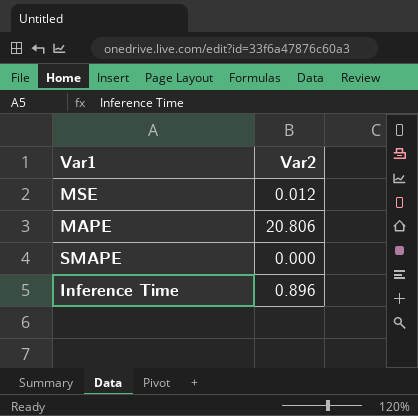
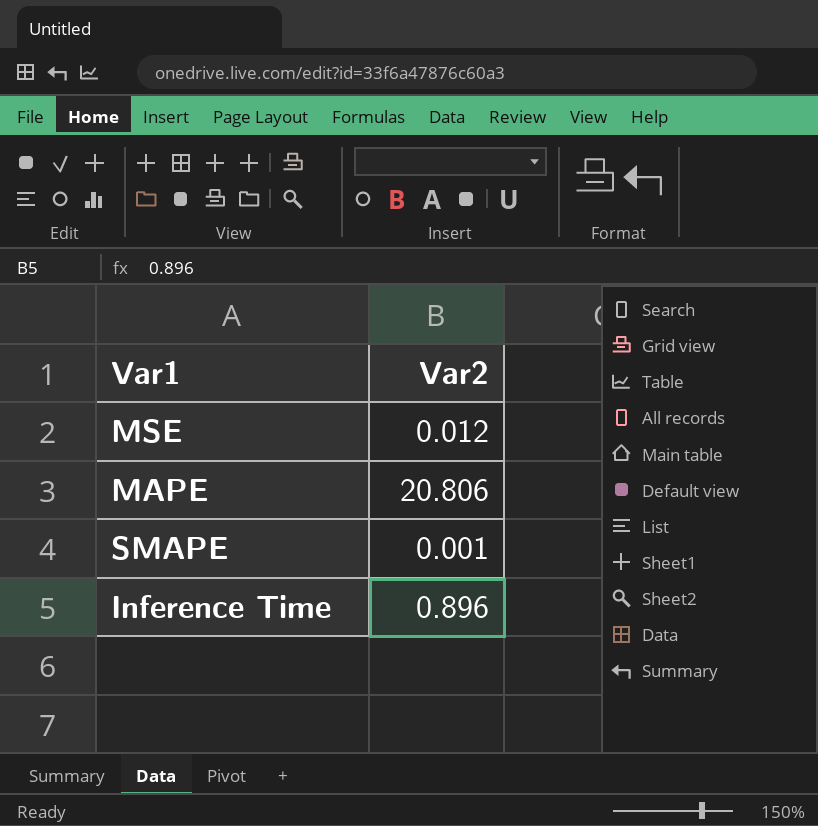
SMAPE | Var2: 0.000 -> 0.001

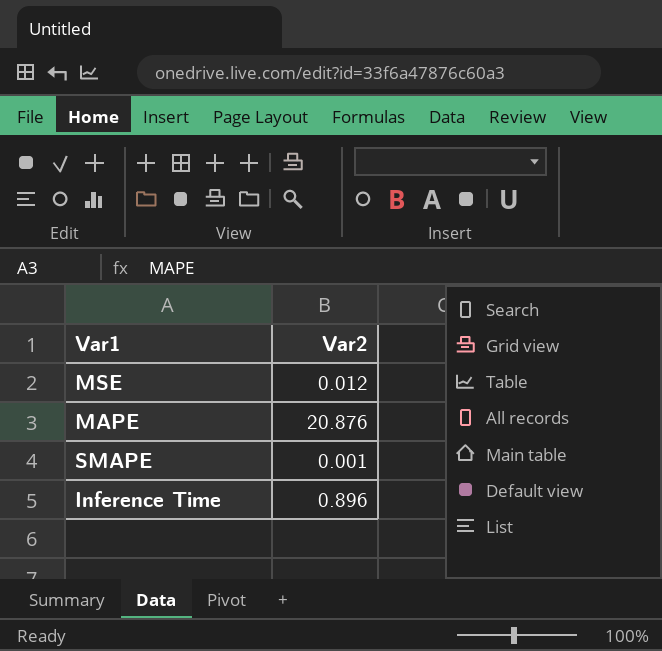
MAPE | Var2: 20.806 -> 20.876

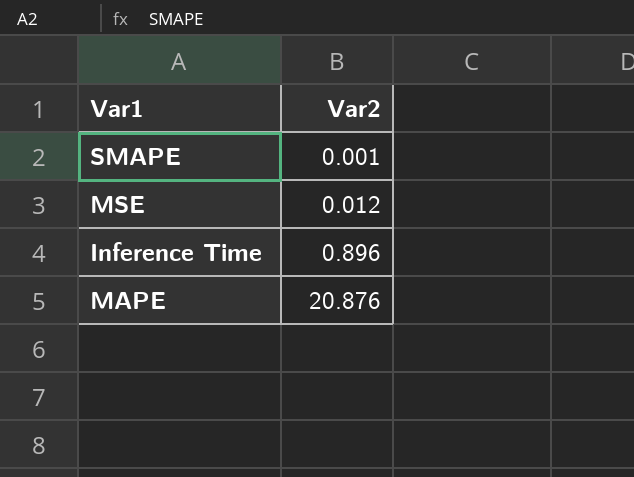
row order: none -> Var2 ascending

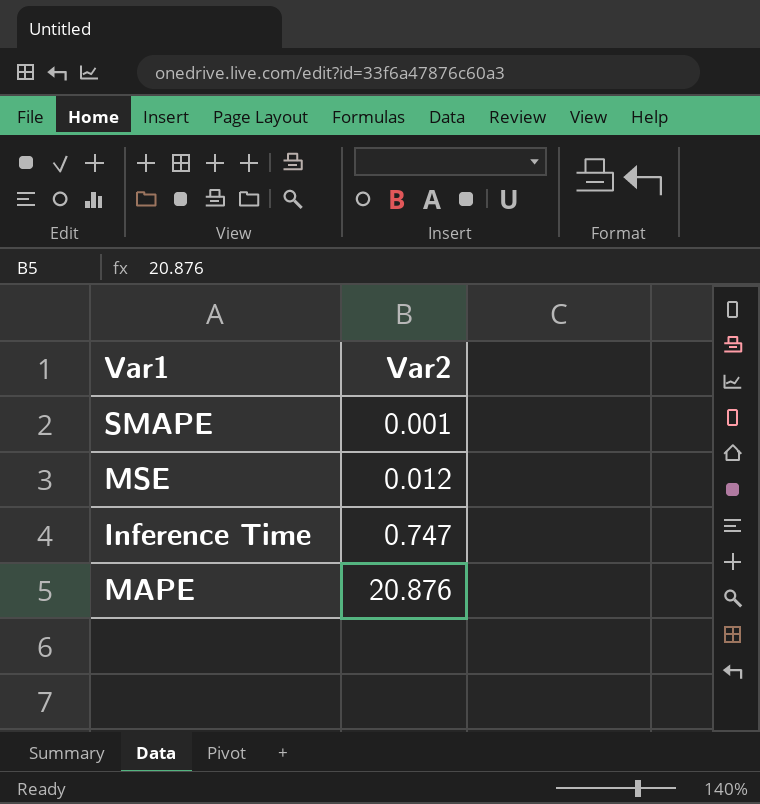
Inference Time | Var2: 0.896 -> 0.747

